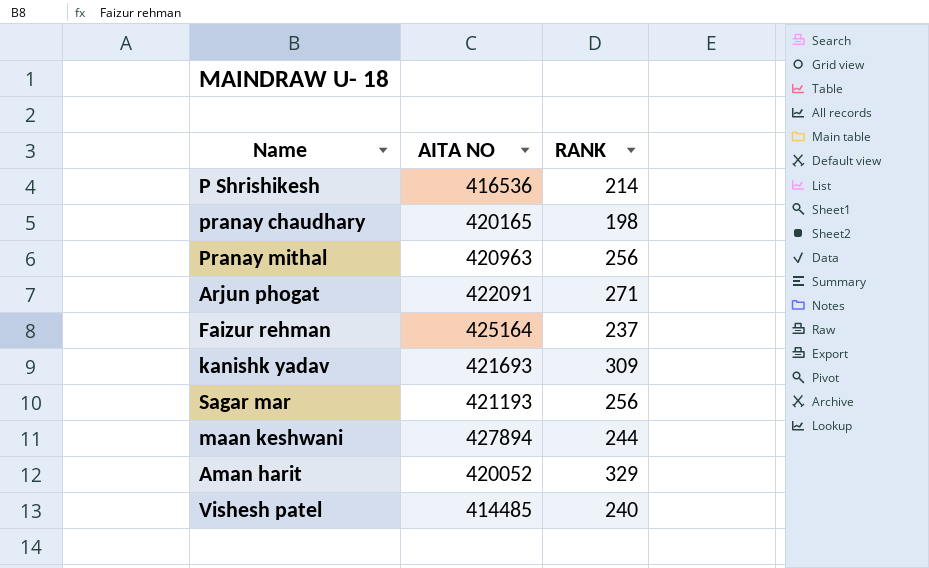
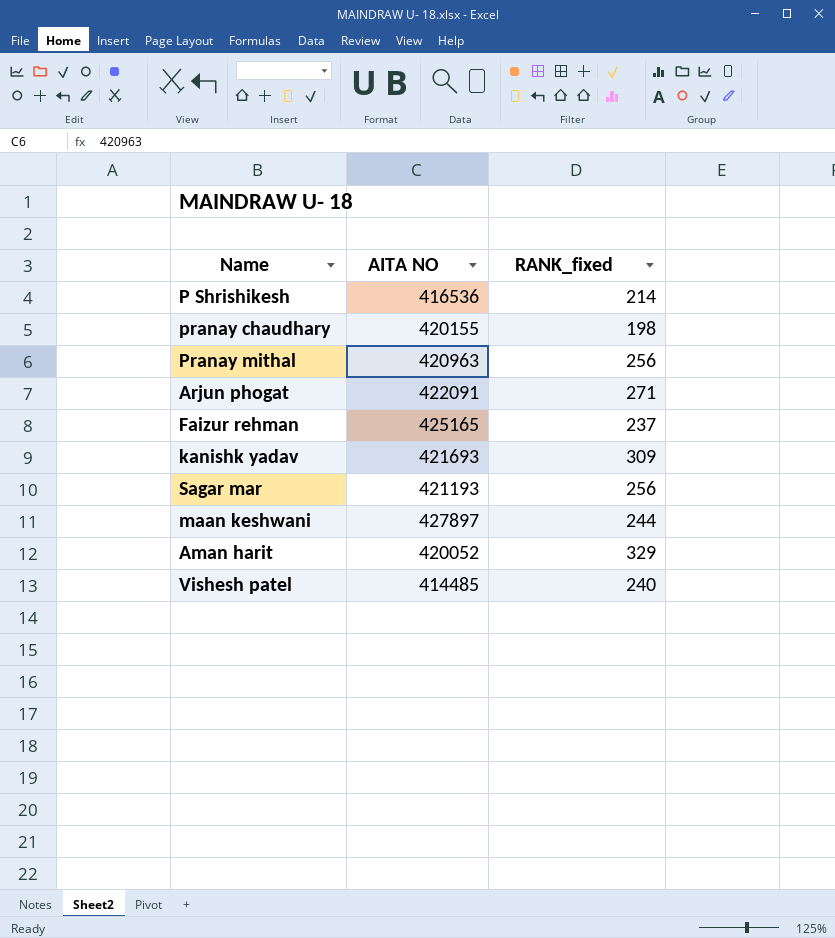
column name: RANK -> RANK_fixed
pranay chaudhary | AITA NO: 420165 -> 420155
Faizur rehman | AITA NO: 425164 -> 425165
maan keshwani | AITA NO: 427894 -> 427897

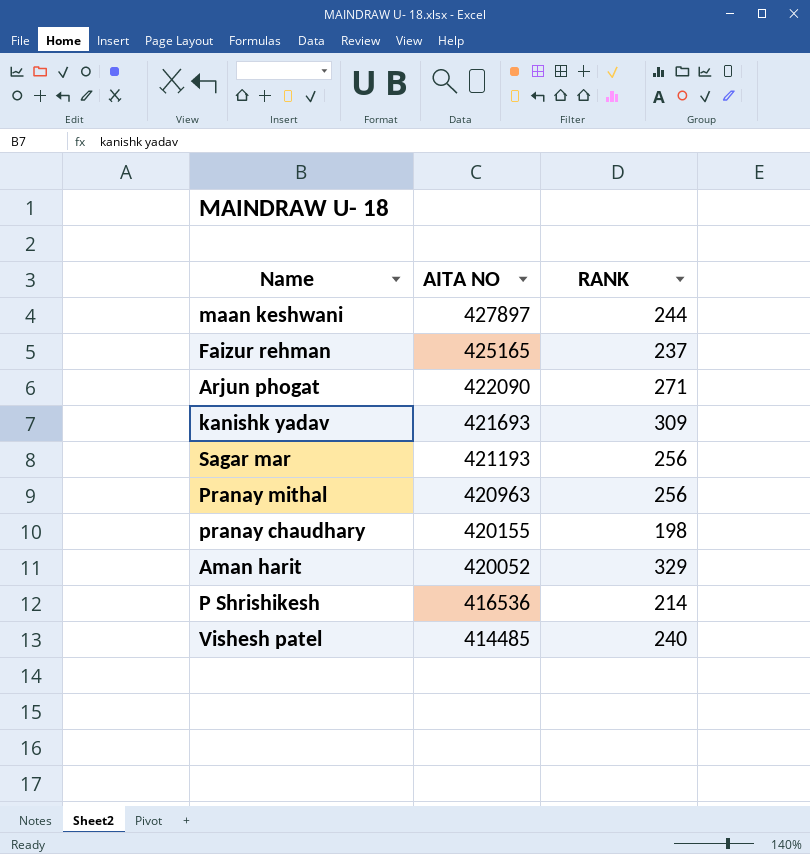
row order: none -> AITA NO descending
column name: RANK_fixed -> RANK
Arjun phogat | AITA NO: 422091 -> 422090

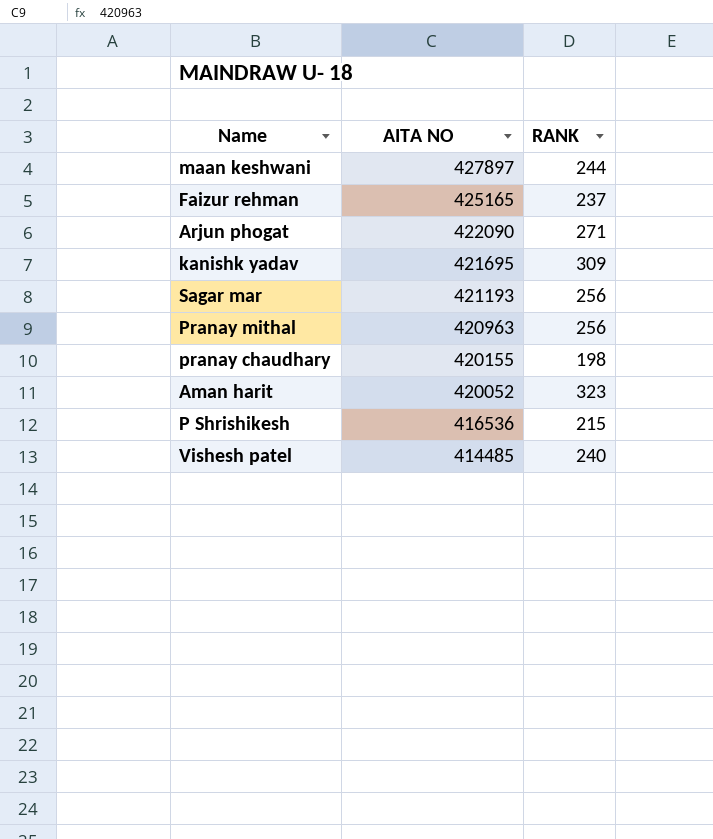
kanishk yadav | AITA NO: 421693 -> 421695
Aman harit | RANK: 329 -> 323
P Shrishikesh | RANK: 214 -> 215

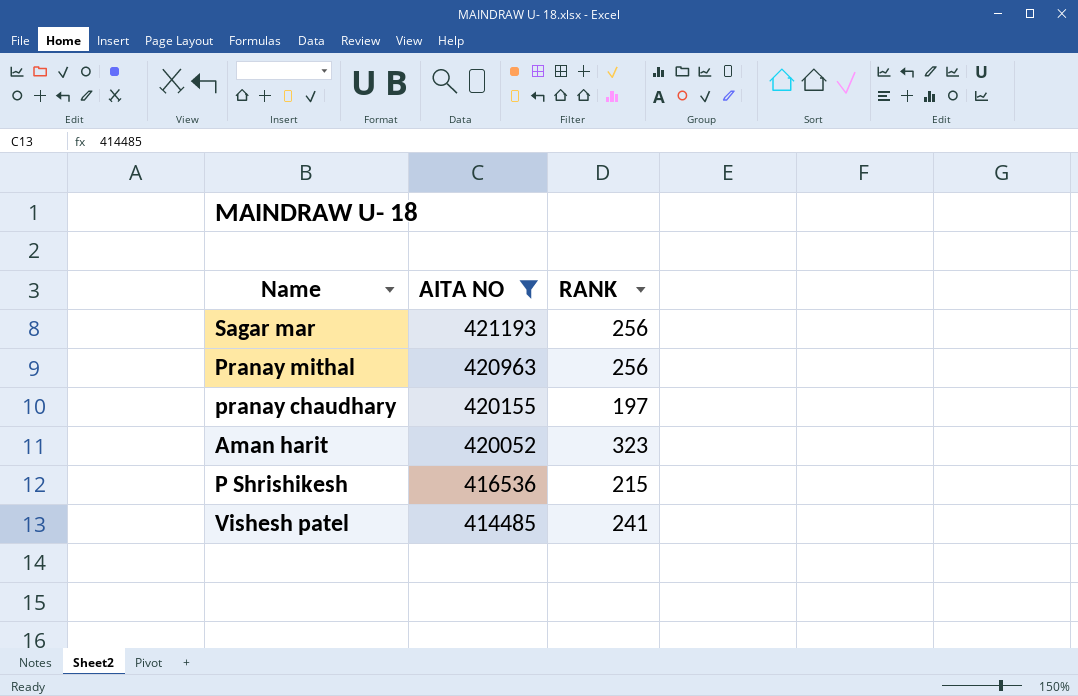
filter: none -> AITA NO <= 421193
pranay chaudhary | RANK: 198 -> 197
Vishesh patel | RANK: 240 -> 241

